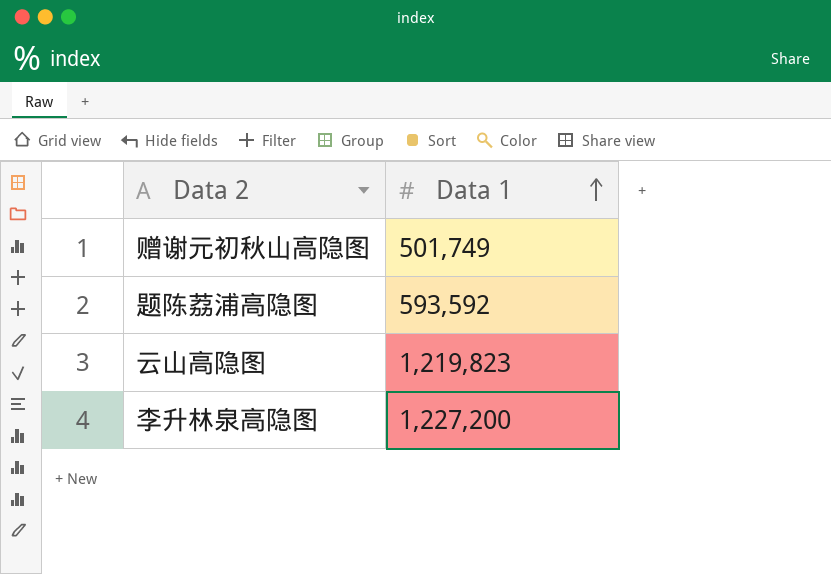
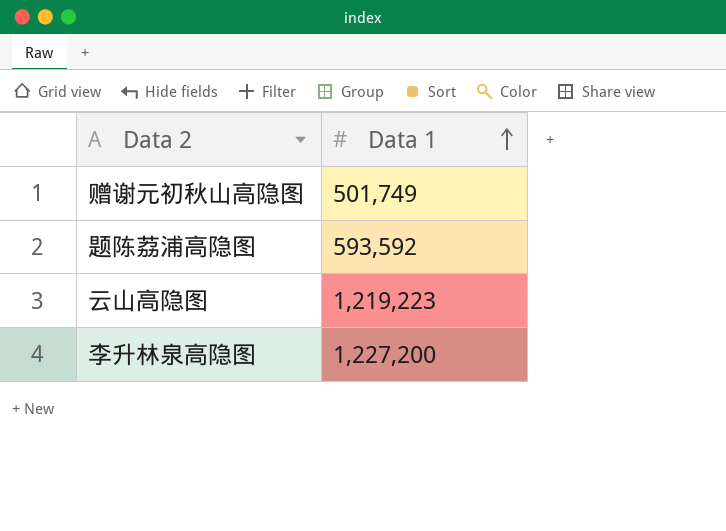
云山高隐图 | Data 1: 1,219,823 -> 1,219,223

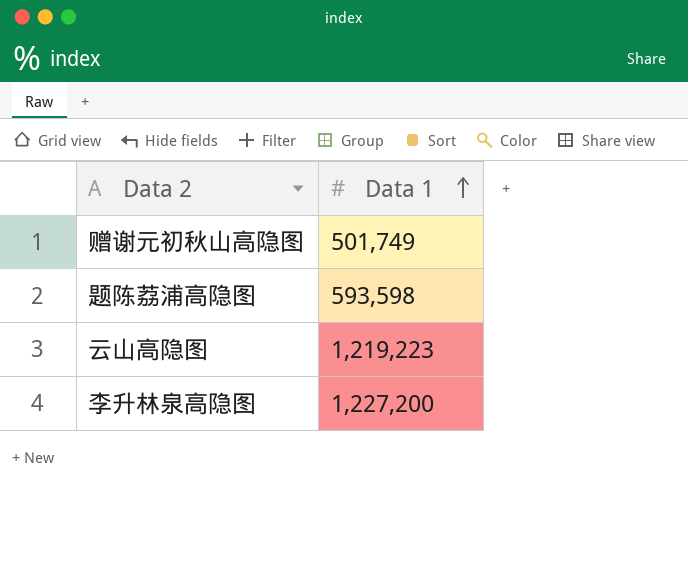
题陈荔浦高隐图 | Data 1: 593,592 -> 593,598

